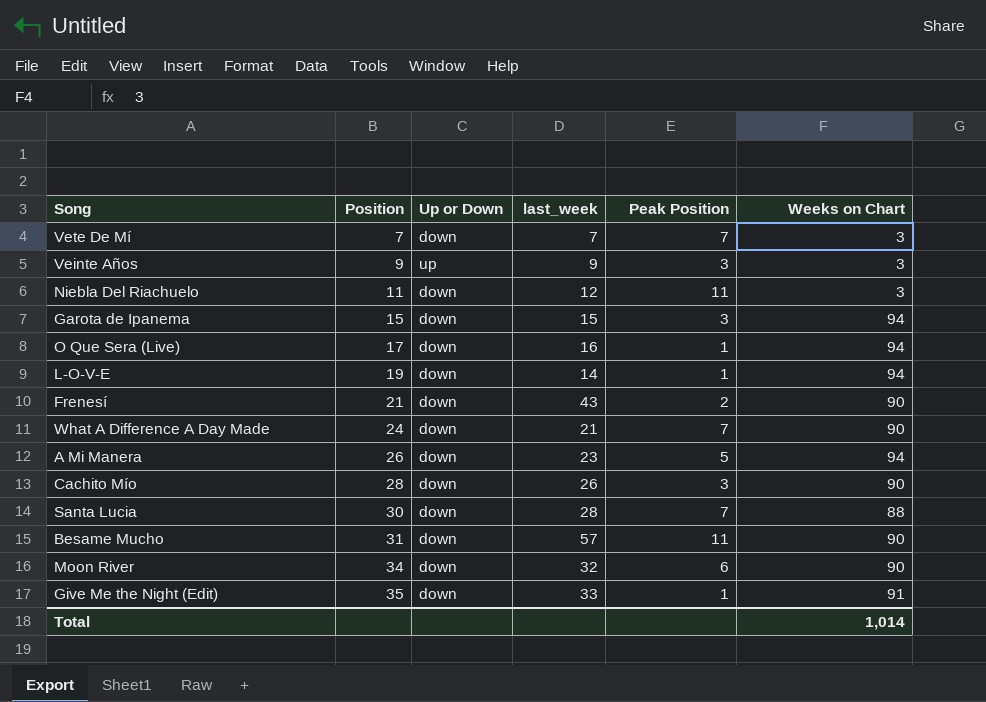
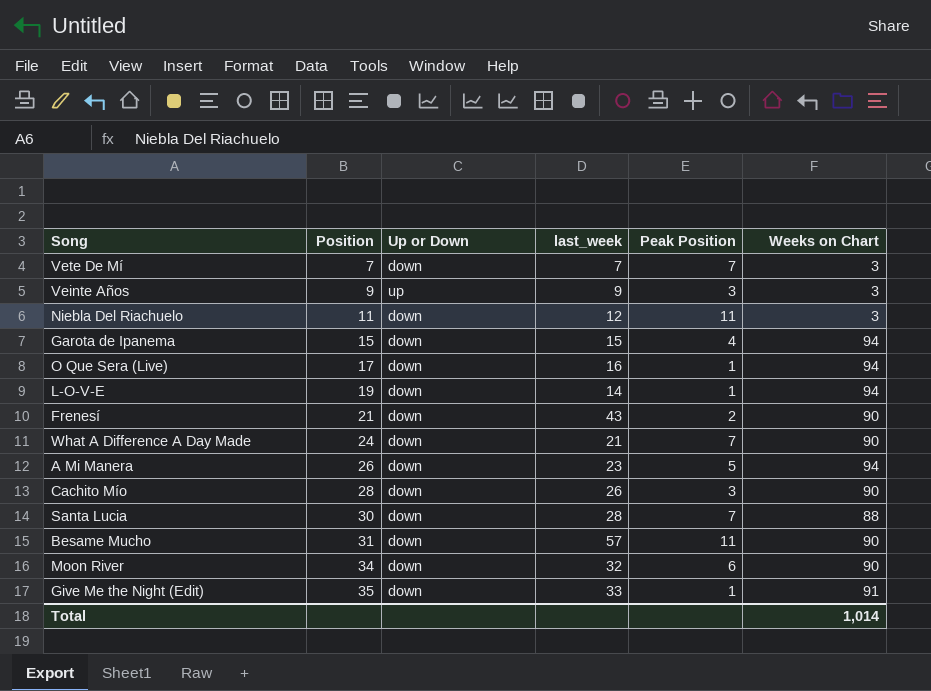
Garota de Ipanema | Peak Position: 3 -> 4

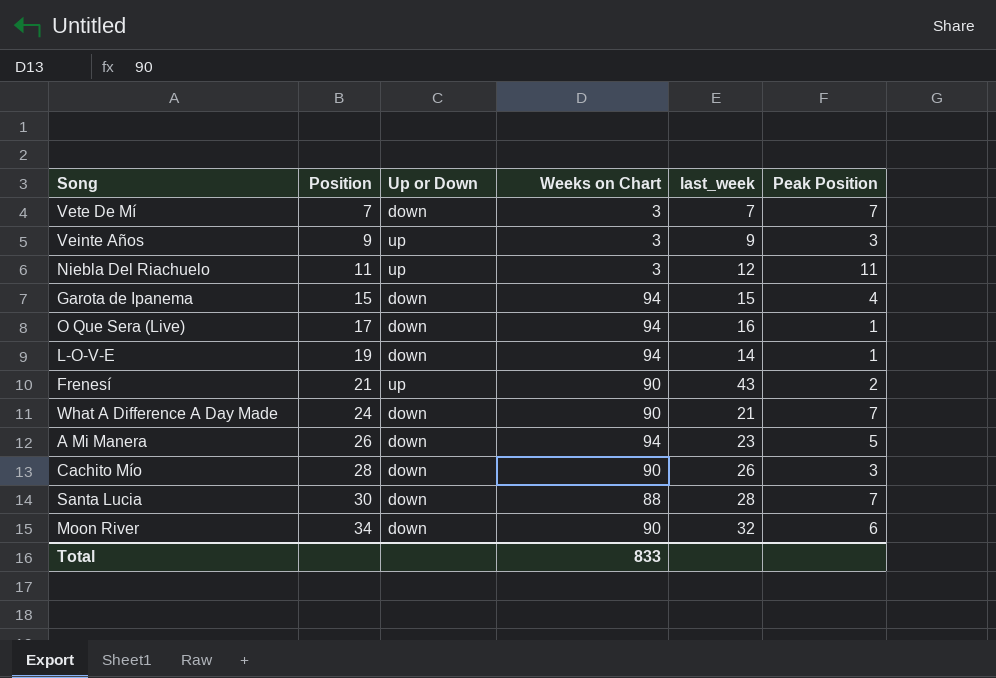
column Weeks on Chart | position: 6 -> 4
row Besame Mucho: 31 | down | 57 | 11 | 90 -> none
row Give Me the Night (Edit): 35 | down | 33 | 1 | 91 -> none
Niebla Del Riachuelo | Up or Down: down -> up
Frenesí | Up or Down: down -> up
Total | Weeks on Chart: 1,014 -> 833

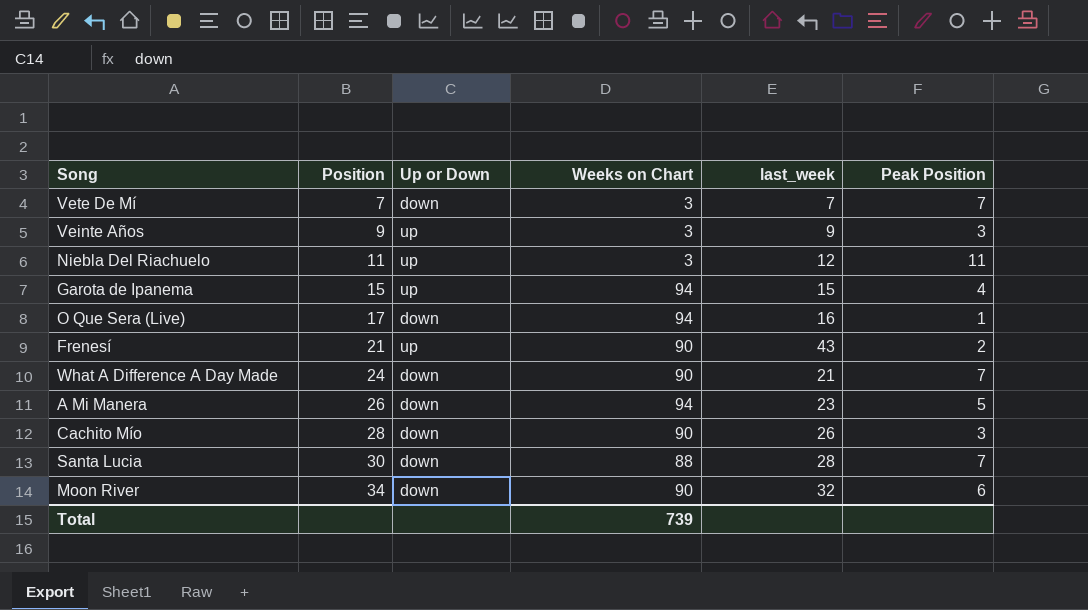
row L-O-V-E: 19 | down | 94 | 14 | 1 -> none
Garota de Ipanema | Up or Down: down -> up
Total | Weeks on Chart: 833 -> 739

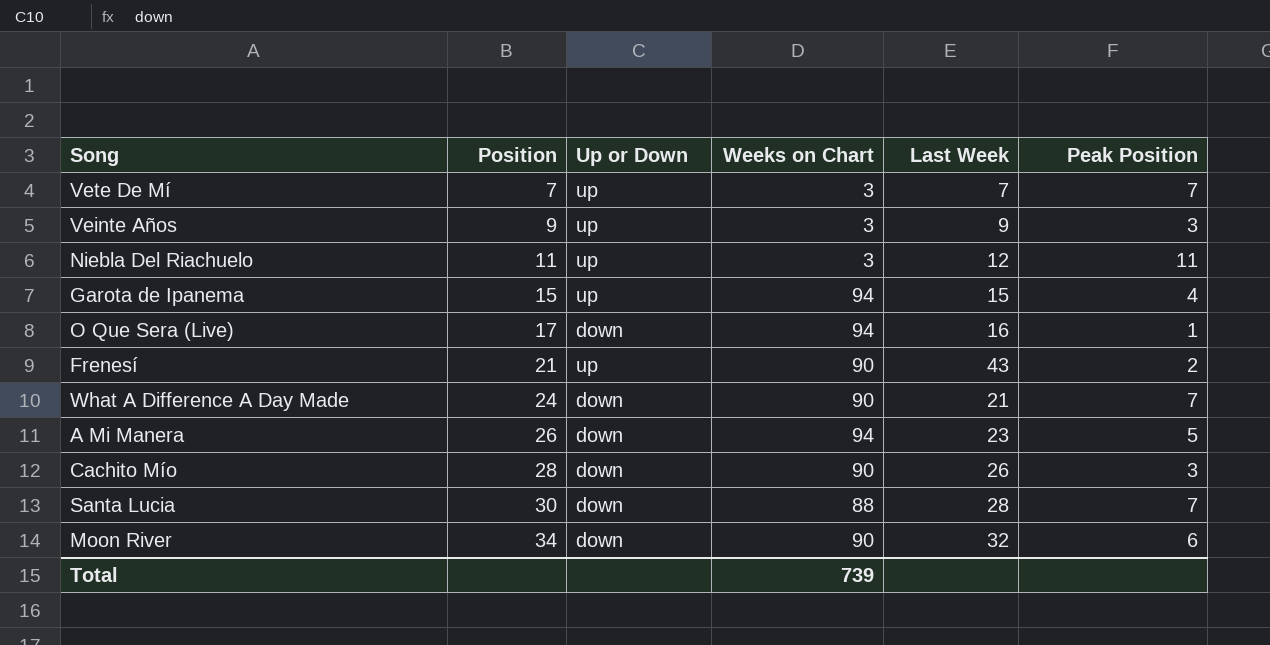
column name: last_week -> Last Week
Vete De Mí | Up or Down: down -> up

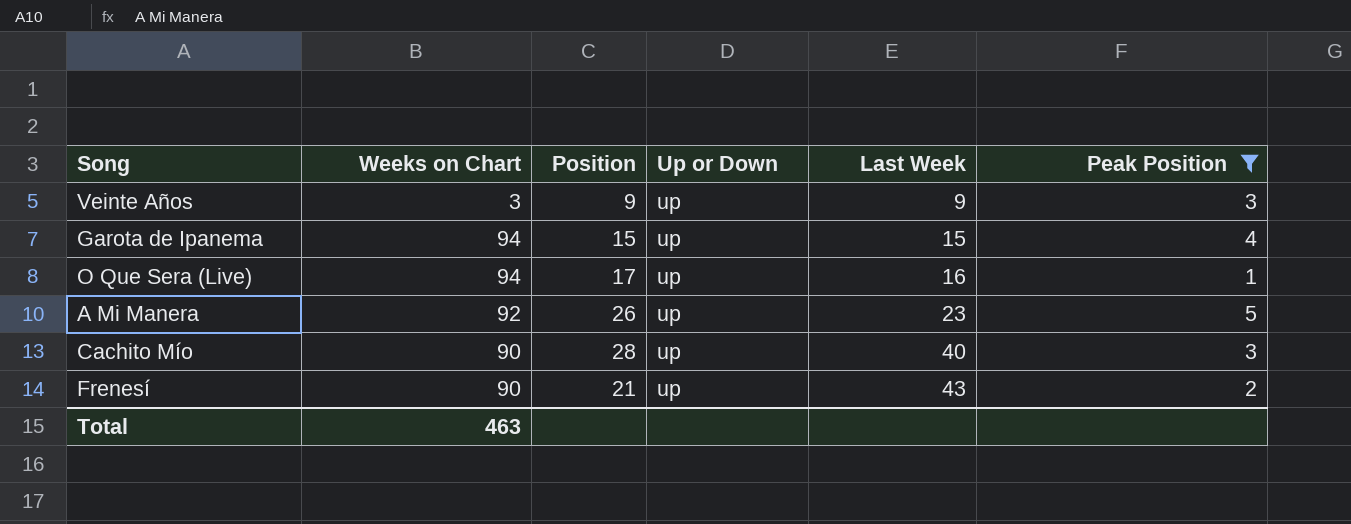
filter: none -> Peak Position <= 5
row order: Position ascending -> Last Week ascending
column Weeks on Chart | position: 4 -> 2
O Que Sera (Live) | Up or Down: down -> up
A Mi Manera | Weeks on Chart: 94 -> 92
A Mi Manera | Up or Down: down -> up
Cachito Mío | Up or Down: down -> up
Cachito Mío | Last Week: 26 -> 40
Total | Weeks on Chart: 739 -> 463

